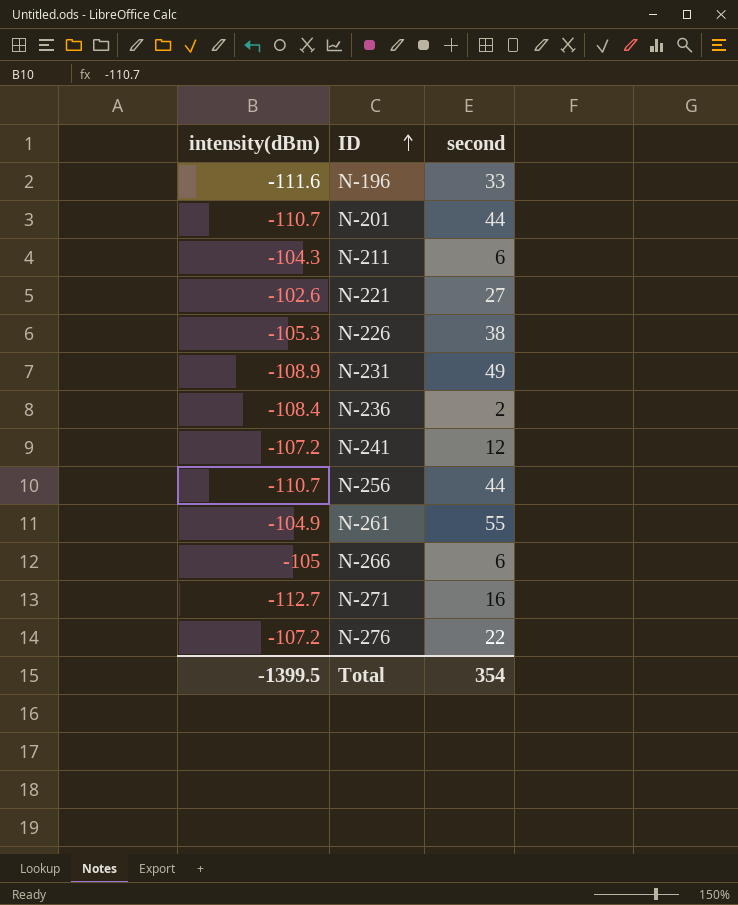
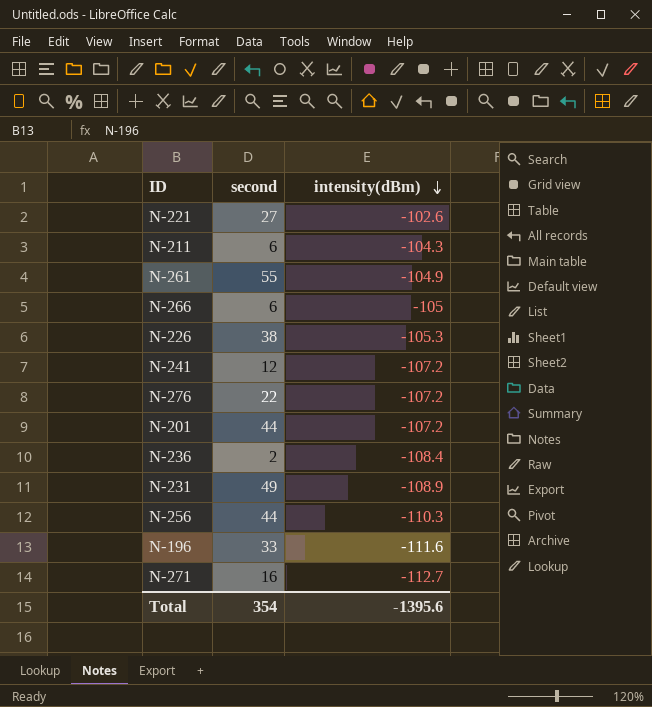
row order: ID ascending -> intensity(dBm) descending
column intensity(dBm) | position: 1 -> 3
N-201 | intensity(dBm): -110.7 -> -107.2
N-256 | intensity(dBm): -110.7 -> -110.3
Total | intensity(dBm): -1399.5 -> -1395.6

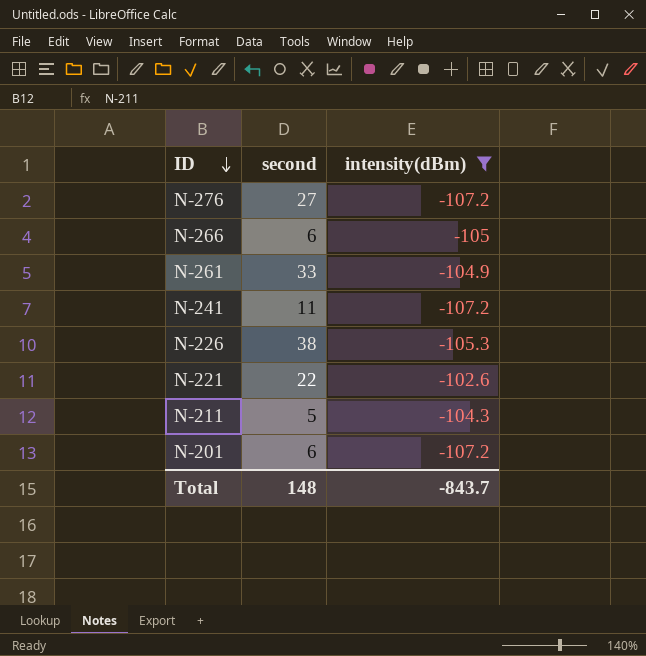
filter: none -> intensity(dBm) >= -107.2
row order: intensity(dBm) descending -> ID descending
N-276 | second: 22 -> 27
N-261 | second: 55 -> 33
N-241 | second: 12 -> 11
N-221 | second: 27 -> 22
N-211 | second: 6 -> 5
N-201 | second: 44 -> 6
Total | second: 354 -> 148
Total | intensity(dBm): -1395.6 -> -843.7

